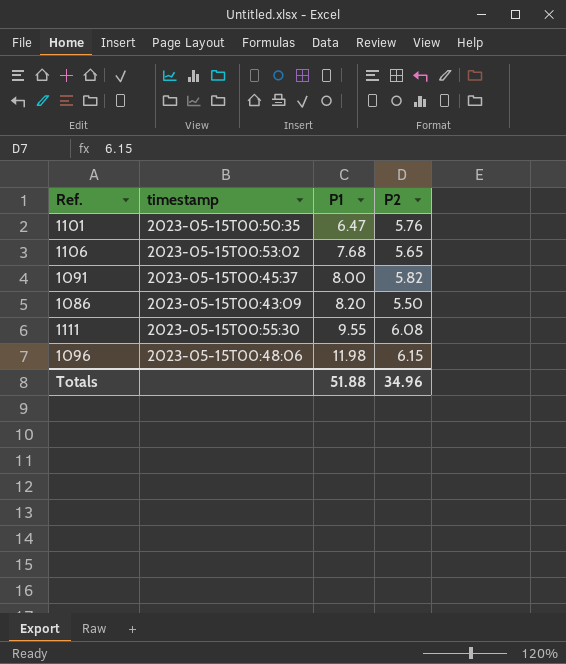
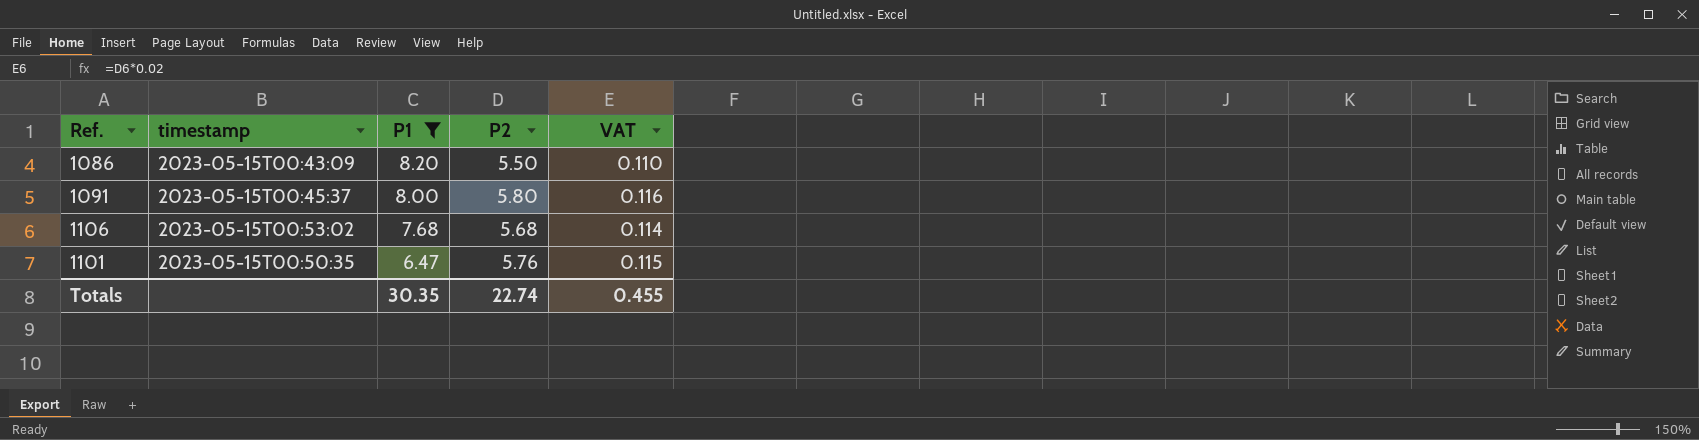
filter: none -> P1 <= 8.20
row order: P1 ascending -> P1 descending
column VAT | formula: none -> [P2] * 0.02
1091 | P2: 5.82 -> 5.80
1106 | P2: 5.65 -> 5.68
Totals | P1: 51.88 -> 30.35
Totals | P2: 34.96 -> 22.74

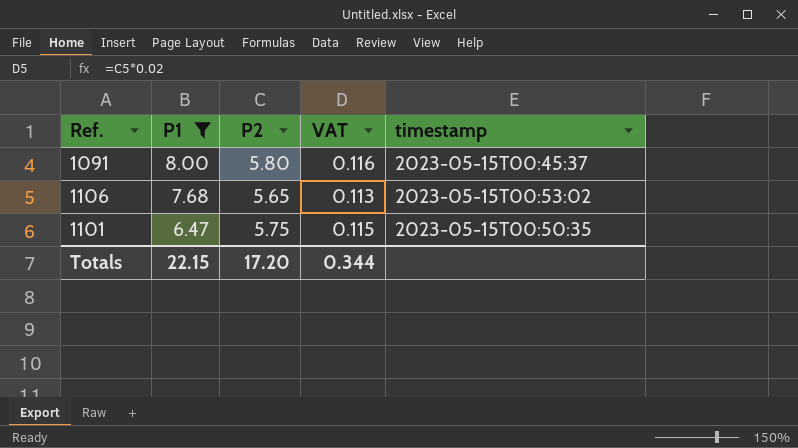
column timestamp | position: 2 -> 5
row 1086: 2023-05-15T00:43:09 | 8.20 | 5.50 | 0.110 -> none
1106 | P2: 5.68 -> 5.65
1106 | VAT: 0.114 -> 0.113
1101 | P2: 5.76 -> 5.75
Totals | P1: 30.35 -> 22.15
Totals | P2: 22.74 -> 17.20
Totals | VAT: 0.455 -> 0.344

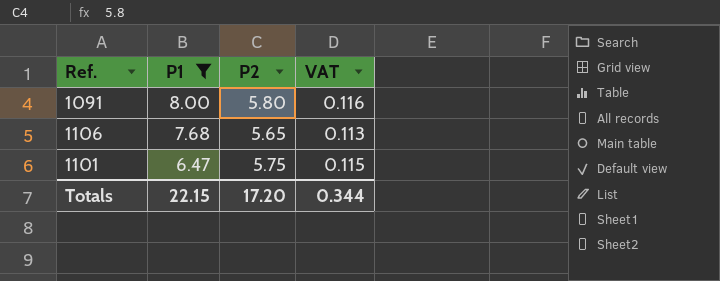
column timestamp | position: 5 -> none

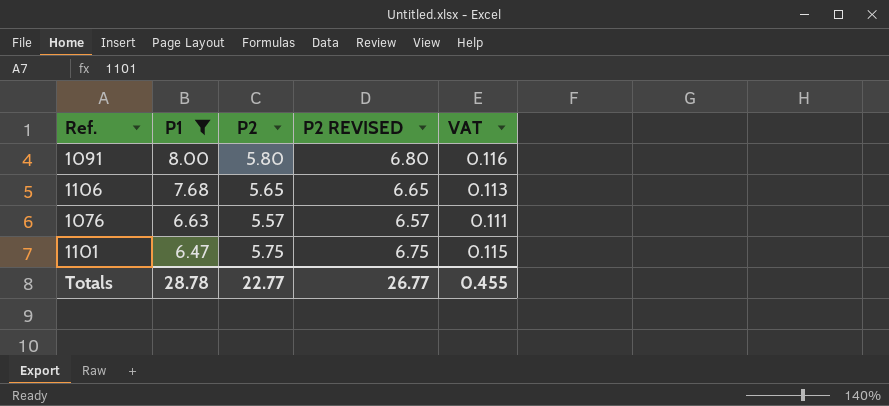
column P2 REVISED | formula: none -> [P2] + 1
row 1076: none -> 6.63 | 5.57 | 6.57 | 0.111
Totals | P1: 22.15 -> 28.78
Totals | P2: 17.20 -> 22.77
Totals | VAT: 0.344 -> 0.455

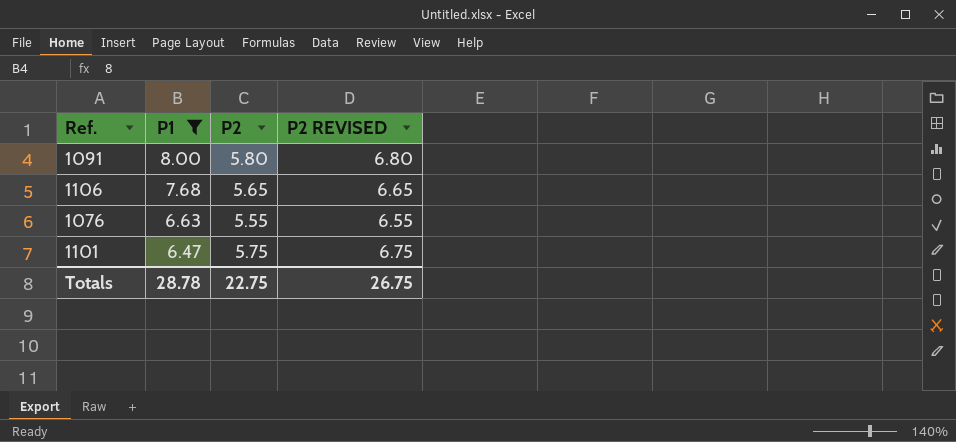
column VAT | formula: [P2] * 0.02 -> none
1076 | P2: 5.57 -> 5.55
1076 | P2 REVISED: 6.57 -> 6.55
Totals | P2: 22.77 -> 22.75
Totals | P2 REVISED: 26.77 -> 26.75

